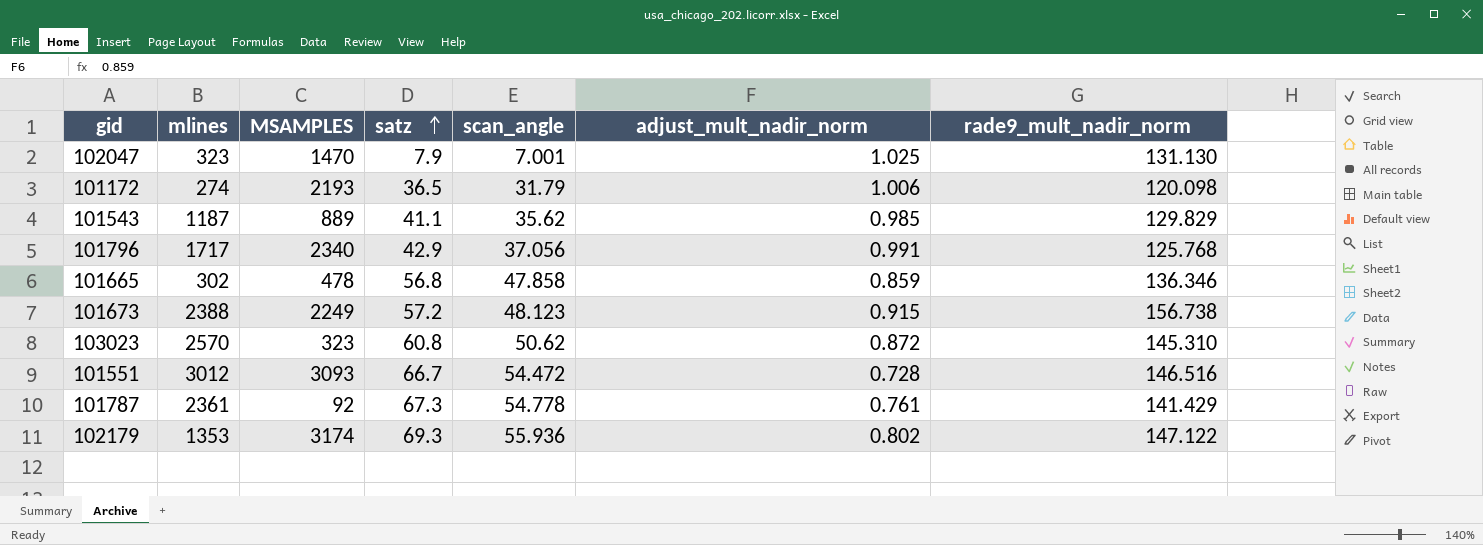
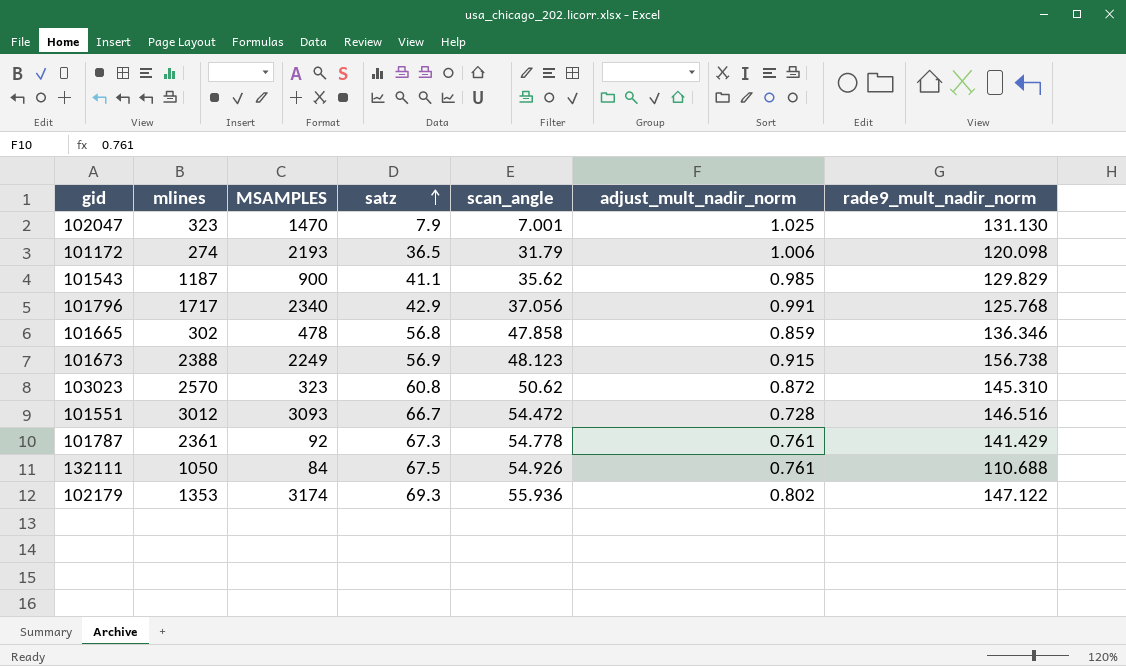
101543 | MSAMPLES: 889 -> 900
101673 | satz: 57.2 -> 56.9
row 132111: none -> 1050 | 84 | 67.5 | 54.926 | 0.761 | 110.688

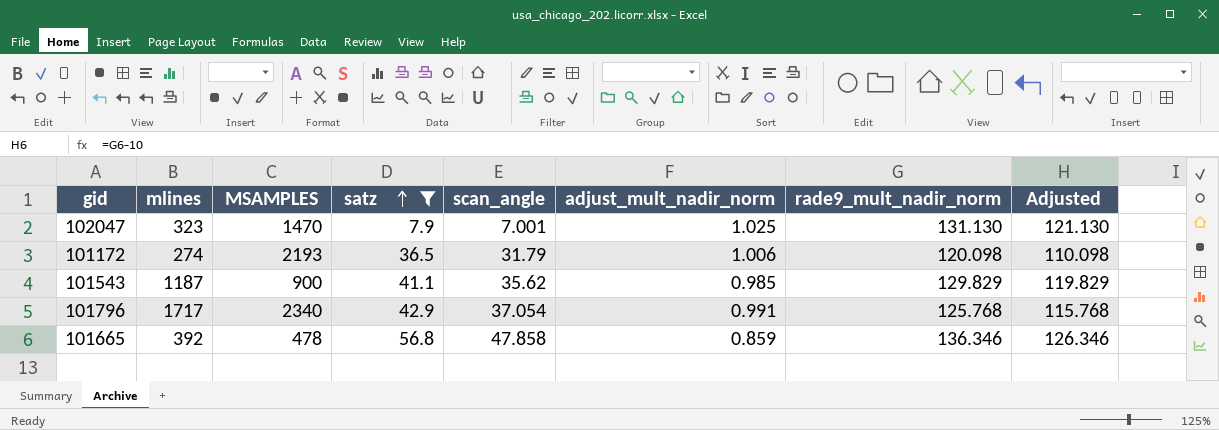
filter: none -> satz <= 56.8
column Adjusted | formula: none -> [rade9_mult_nadir_norm] - 10
101796 | scan_angle: 37.056 -> 37.054
101665 | mlines: 302 -> 392

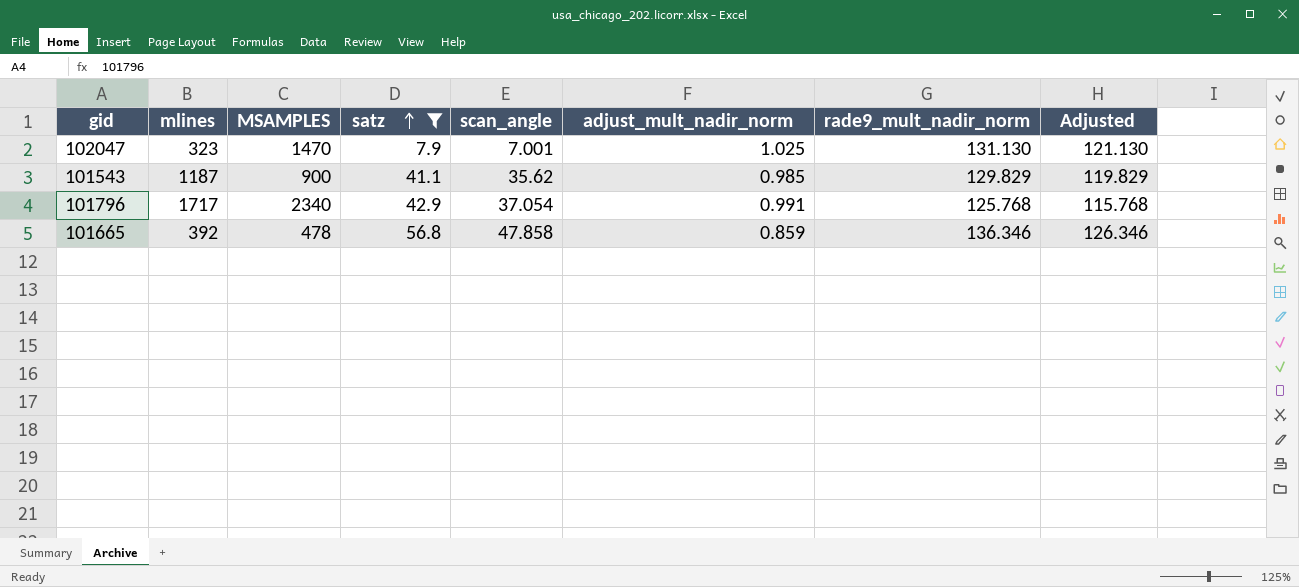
row 101172: 274 | 2193 | 36.5 | 31.79 | 1.006 | 120.098 | 110.098 -> none

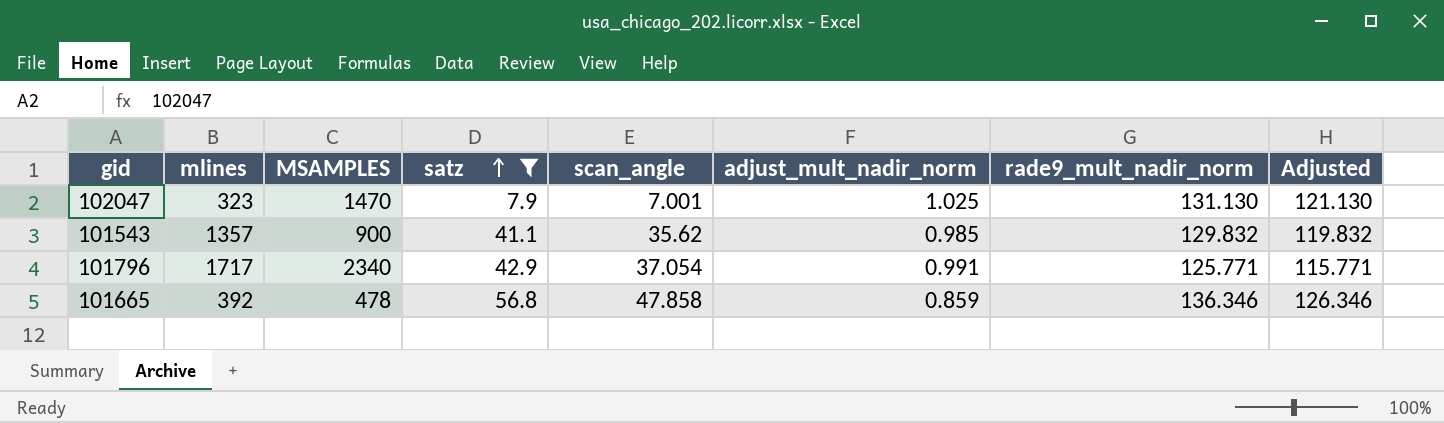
101543 | mlines: 1187 -> 1357
101543 | rade9_mult_nadir_norm: 129.829 -> 129.832
101543 | Adjusted: 119.829 -> 119.832
101796 | rade9_mult_nadir_norm: 125.768 -> 125.771
101796 | Adjusted: 115.768 -> 115.771

